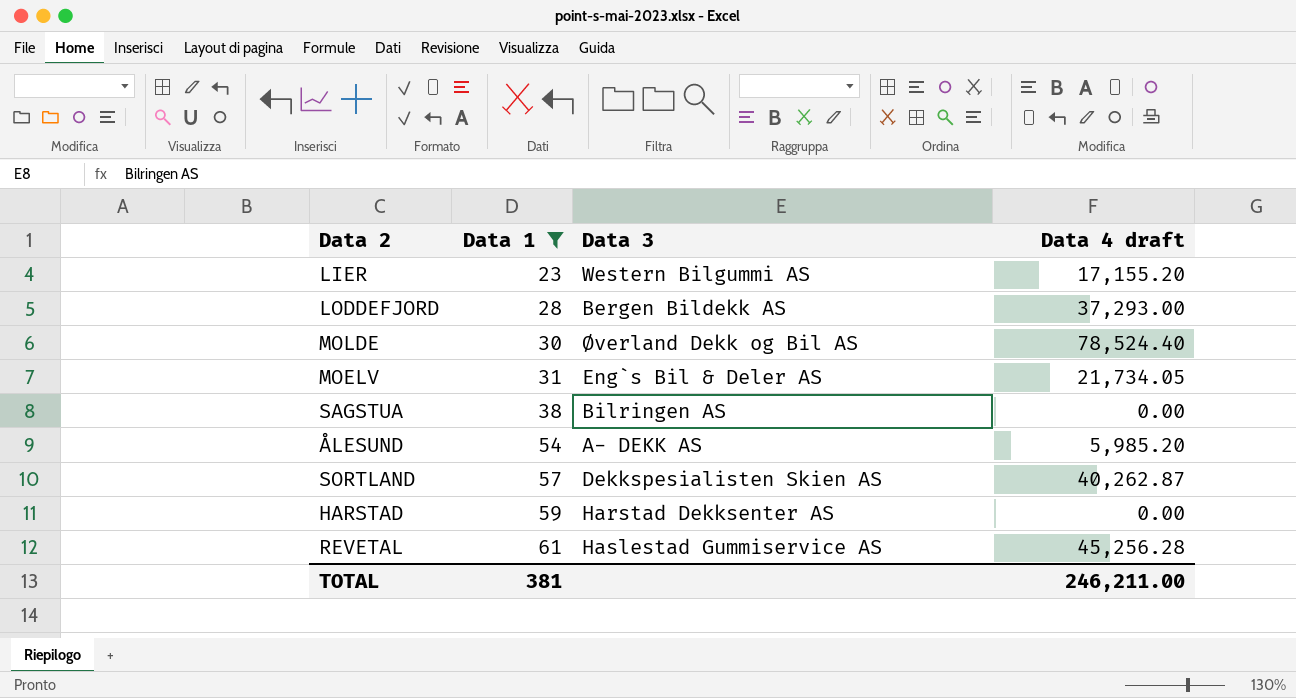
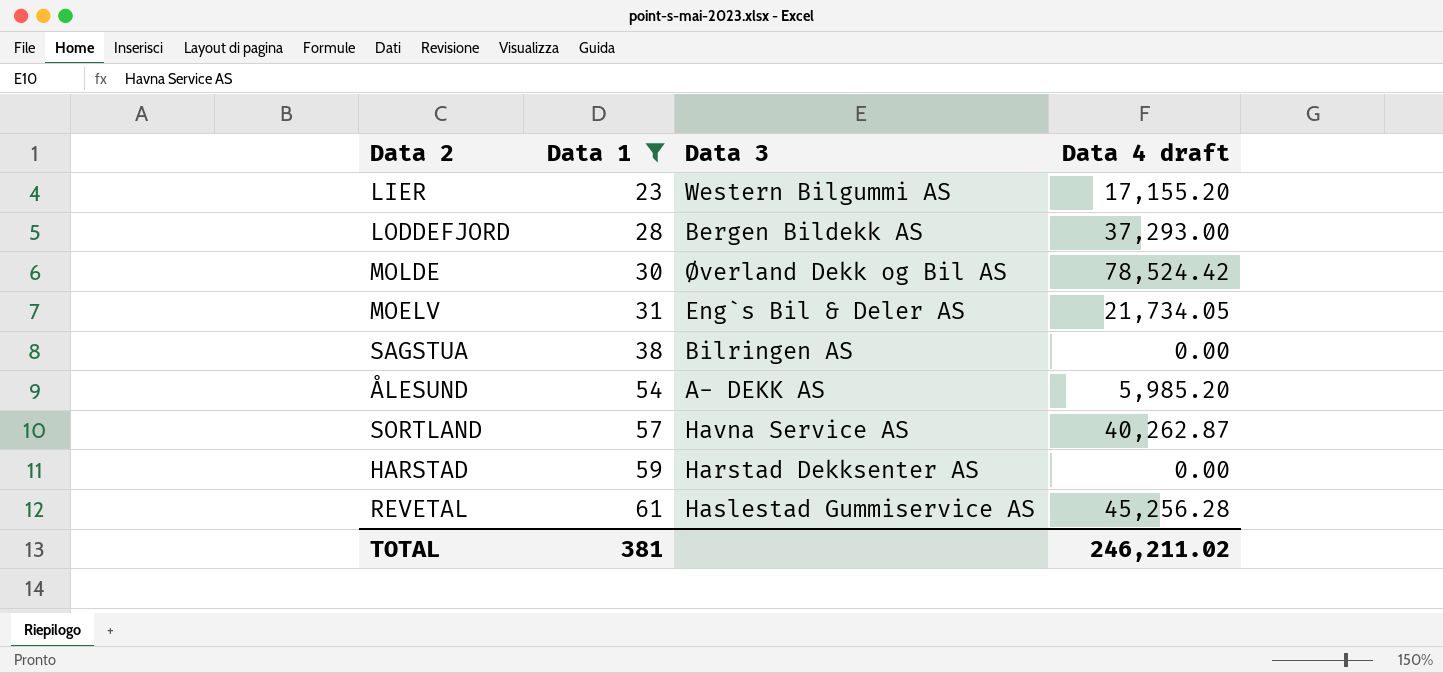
MOLDE | Data 4 draft: 78,524.40 -> 78,524.42
SORTLAND | Data 3: Dekkspesialisten Skien AS -> Havna Service AS
TOTAL | Data 4 draft: 246,211.00 -> 246,211.02

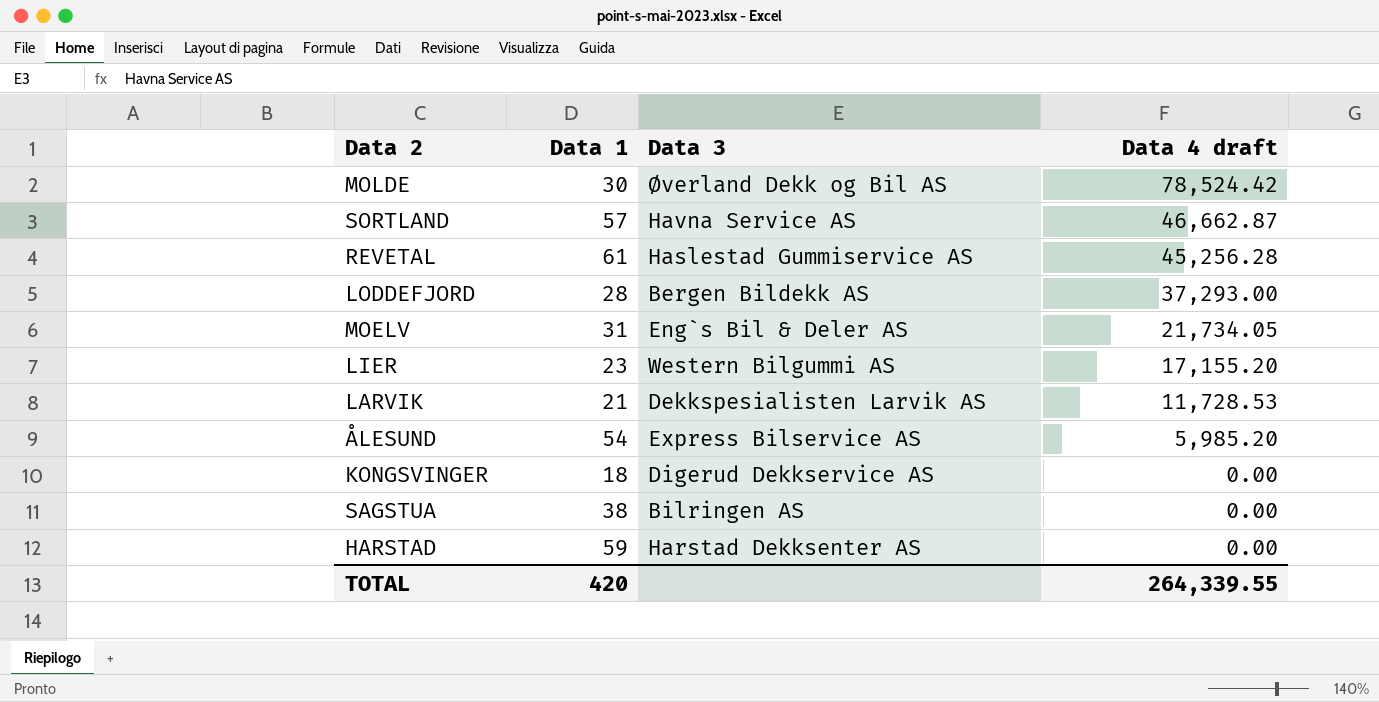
filter: Data 1 >= 23 -> none
row order: Data 1 ascending -> Data 4 draft descending
SORTLAND | Data 4 draft: 40,262.87 -> 46,662.87
ÅLESUND | Data 3: A- DEKK AS -> Express Bilservice AS
TOTAL | Data 1: 381 -> 420
TOTAL | Data 4 draft: 246,211.02 -> 264,339.55

